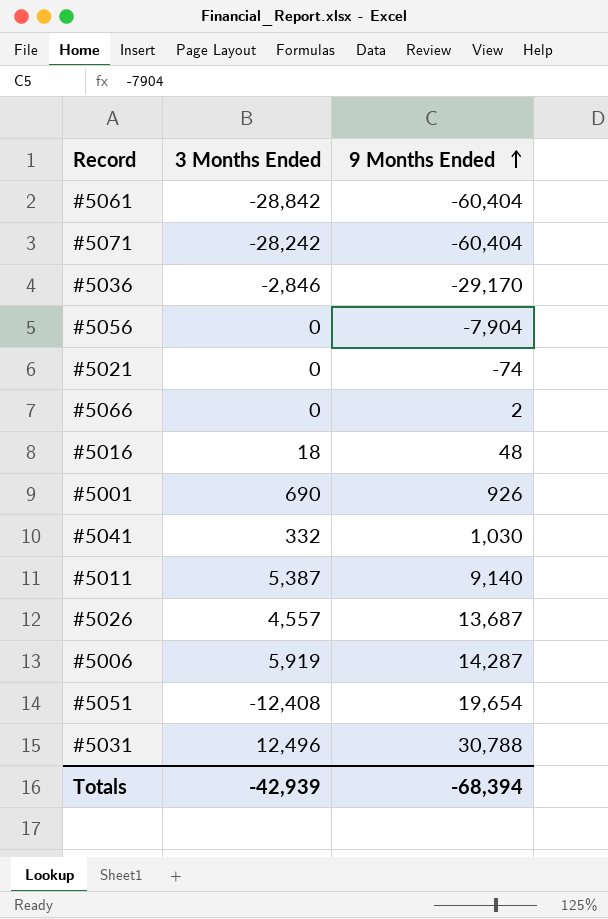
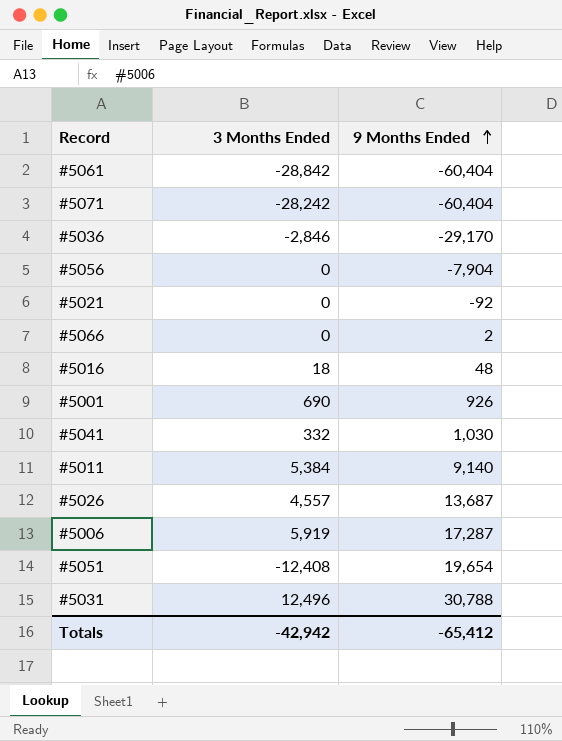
#5021 | 9 Months Ended: -74 -> -92
#5011 | 3 Months Ended: 5,387 -> 5,384
#5006 | 9 Months Ended: 14,287 -> 17,287
Totals | 3 Months Ended: -42,939 -> -42,942
Totals | 9 Months Ended: -68,394 -> -65,412

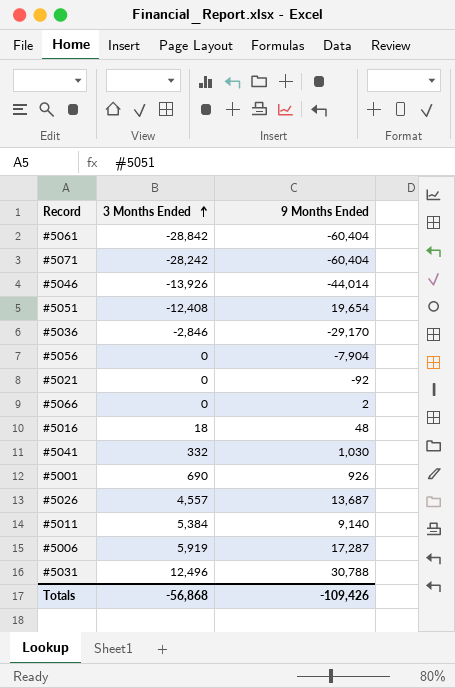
row order: 9 Months Ended ascending -> 3 Months Ended ascending
row #5046: none -> -13,926 | -44,014
Totals | 3 Months Ended: -42,942 -> -56,868
Totals | 9 Months Ended: -65,412 -> -109,426

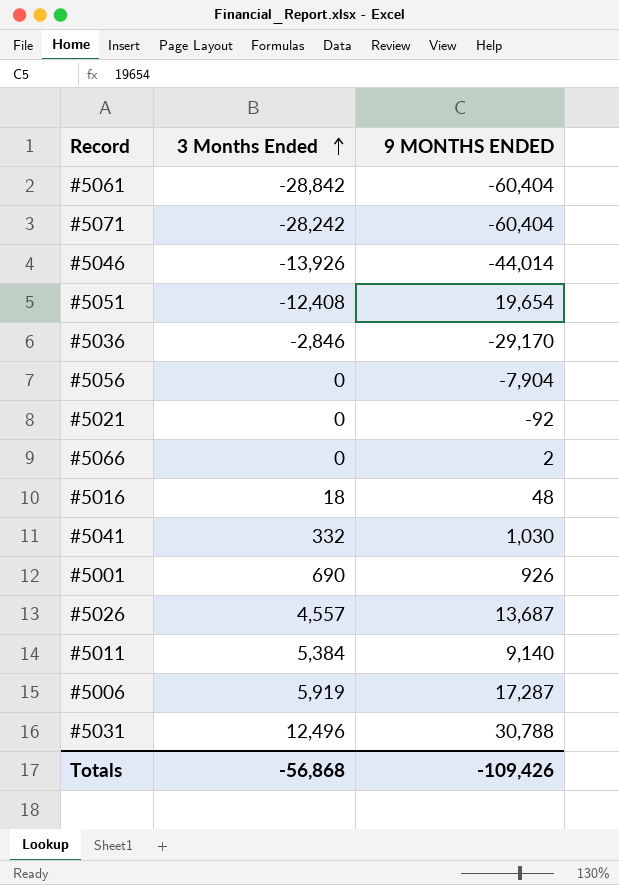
column name: 9 Months Ended -> 9 MONTHS ENDED

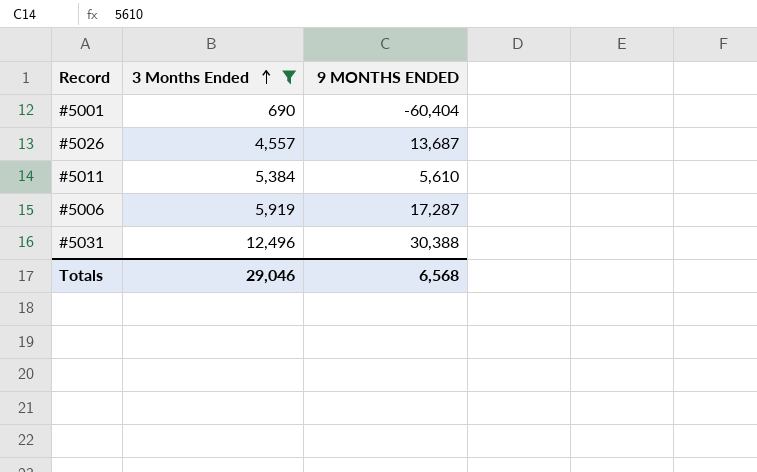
filter: none -> 3 Months Ended >= 690
#5001 | 9 MONTHS ENDED: 926 -> -60,404
#5011 | 9 MONTHS ENDED: 9,140 -> 5,610
#5031 | 9 MONTHS ENDED: 30,788 -> 30,388
Totals | 3 Months Ended: -56,868 -> 29,046
Totals | 9 MONTHS ENDED: -109,426 -> 6,568

